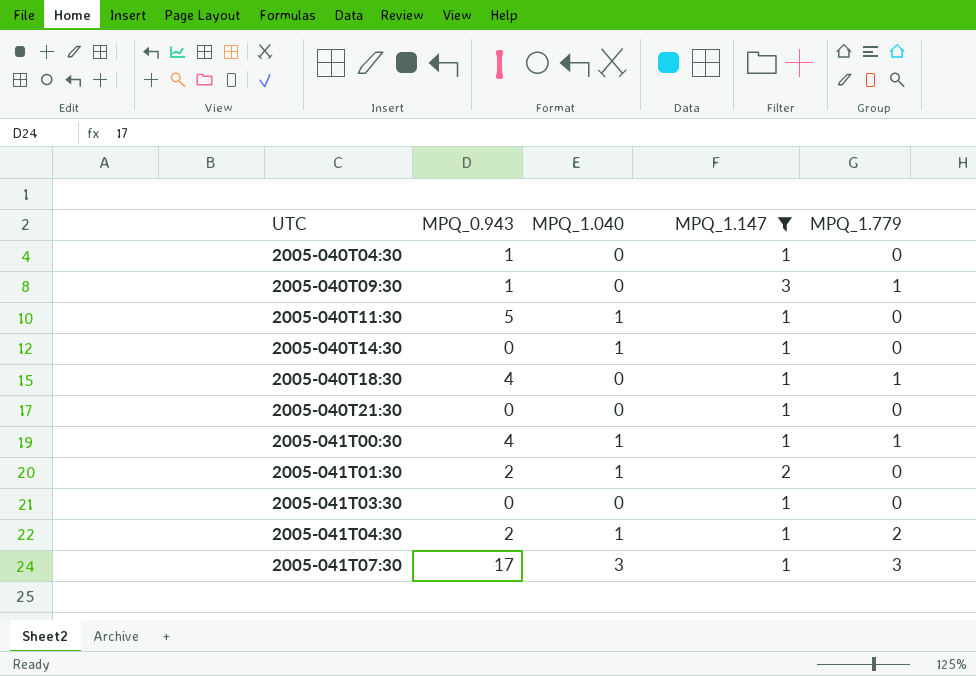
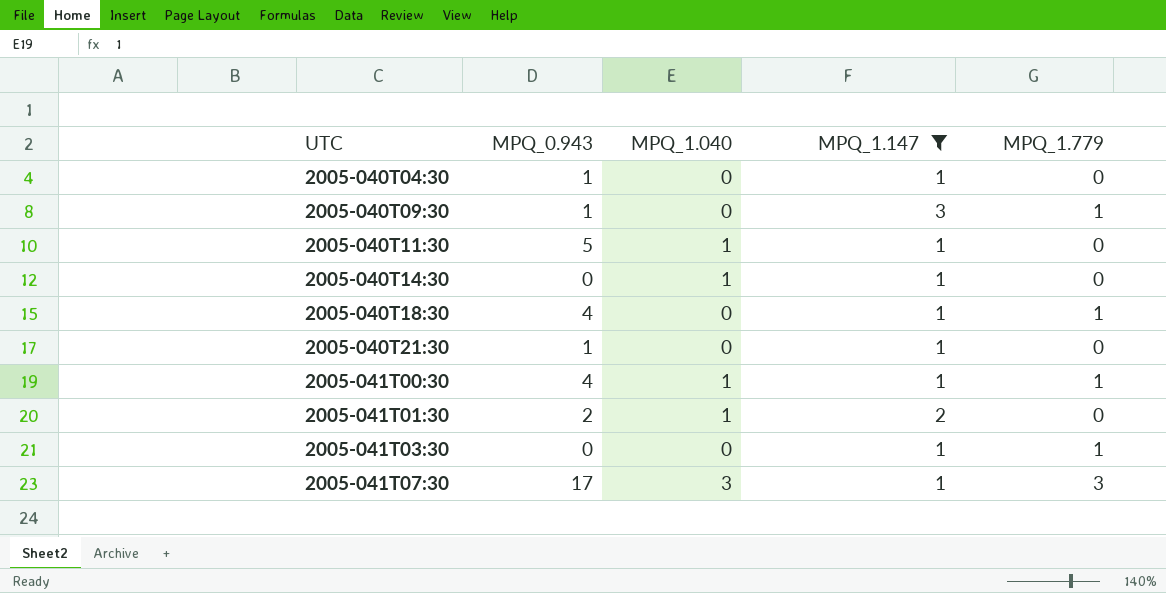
row 2005-041T04:30: 2 | 1 | 1 | 2 -> none
2005-040T21:30 | MPQ_0.943: 0 -> 1
2005-041T03:30 | MPQ_1.779: 0 -> 1

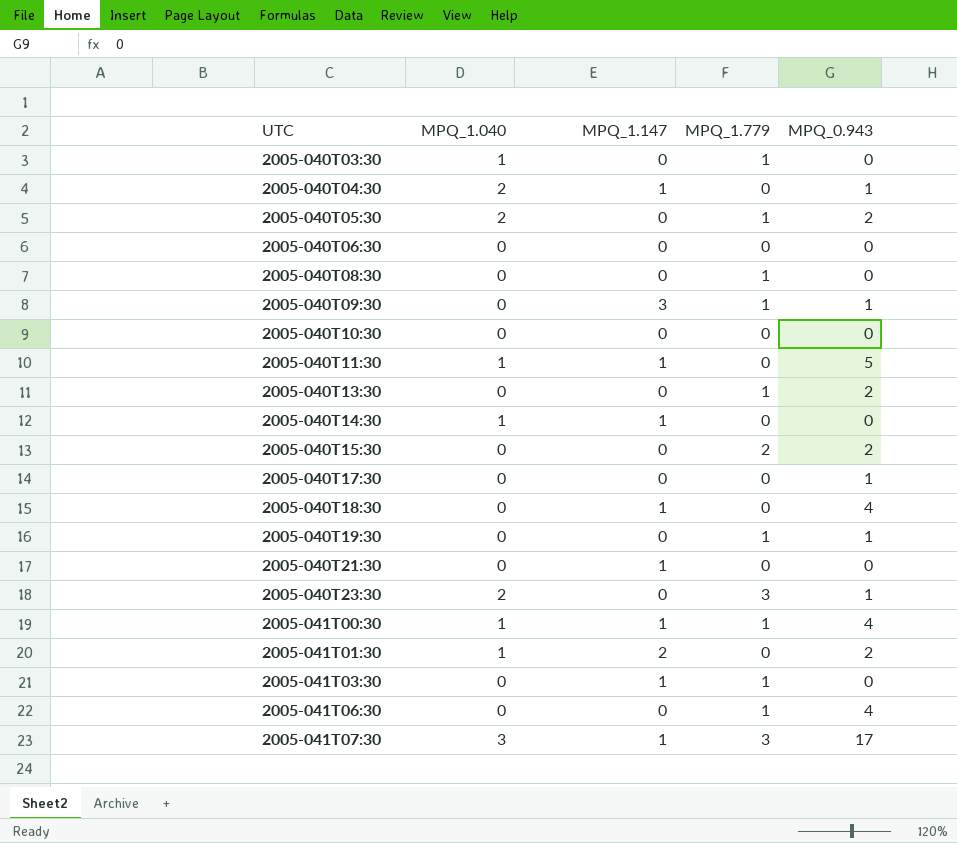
filter: MPQ_1.147 != 0 -> none
column MPQ_0.943 | position: 2 -> 5
2005-040T04:30 | MPQ_1.040: 0 -> 2
2005-040T18:30 | MPQ_1.779: 1 -> 0
2005-040T21:30 | MPQ_0.943: 1 -> 0

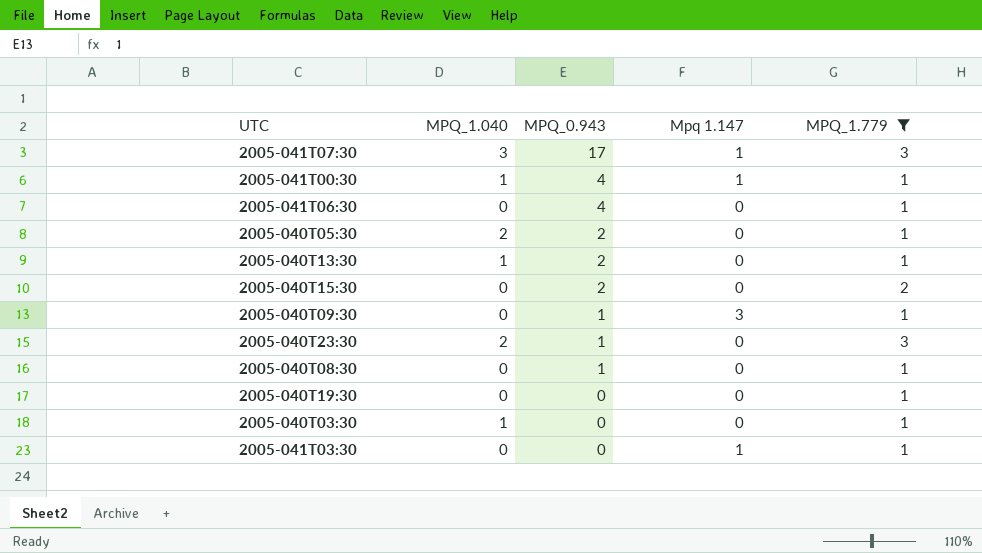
filter: none -> MPQ_1.779 != 0
row order: UTC ascending -> MPQ_0.943 descending
column MPQ_0.943 | position: 5 -> 3
column name: MPQ_1.147 -> Mpq 1.147
2005-040T13:30 | MPQ_1.040: 0 -> 1
2005-040T08:30 | MPQ_0.943: 0 -> 1
2005-040T19:30 | MPQ_0.943: 1 -> 0

